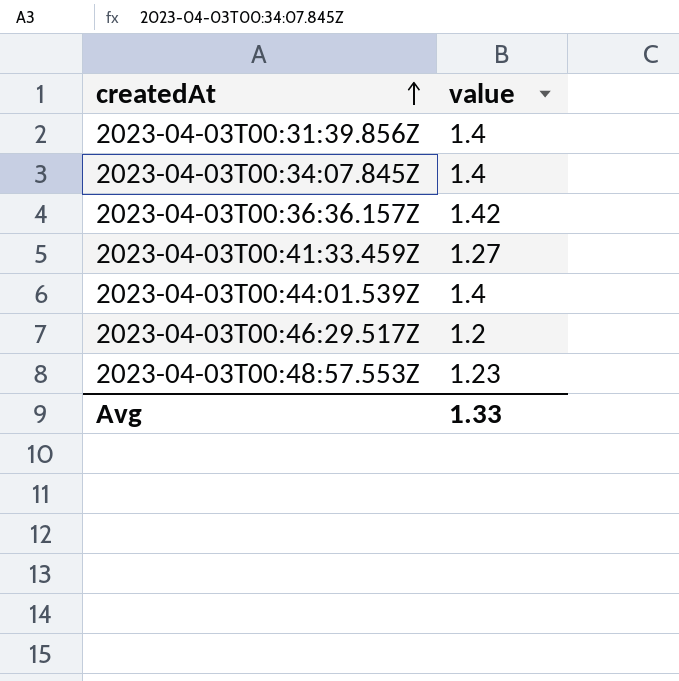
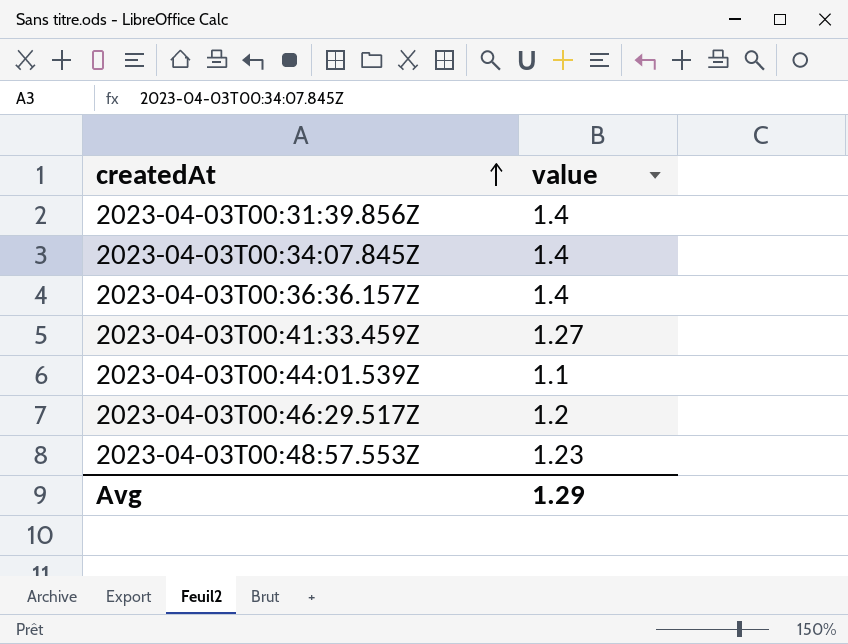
2023-04-03T00:36:36.157Z | value: 1.42 -> 1.4
2023-04-03T00:44:01.539Z | value: 1.4 -> 1.1
Avg | value: 1.33 -> 1.29

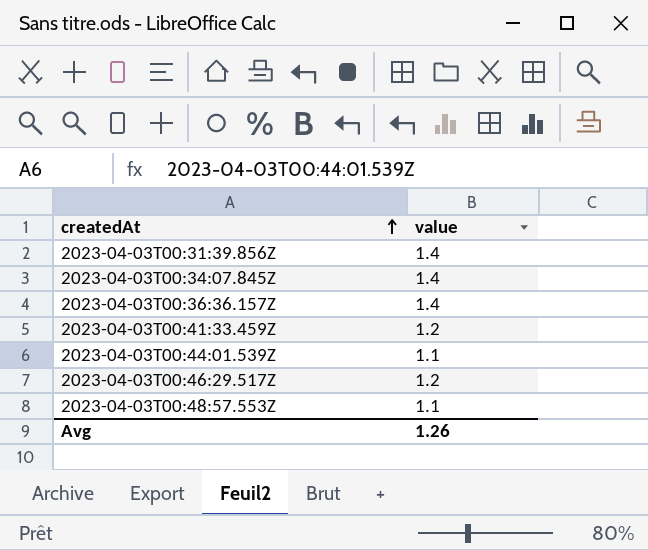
2023-04-03T00:41:33.459Z | value: 1.27 -> 1.2
2023-04-03T00:48:57.553Z | value: 1.23 -> 1.1
Avg | value: 1.29 -> 1.26

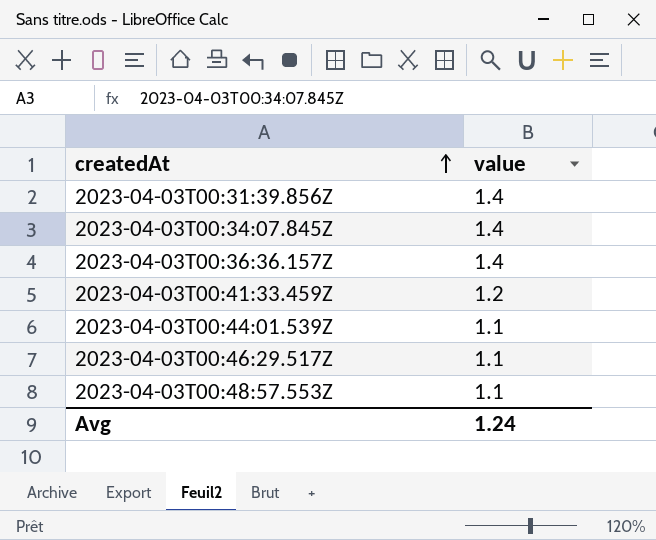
2023-04-03T00:46:29.517Z | value: 1.2 -> 1.1
Avg | value: 1.26 -> 1.24

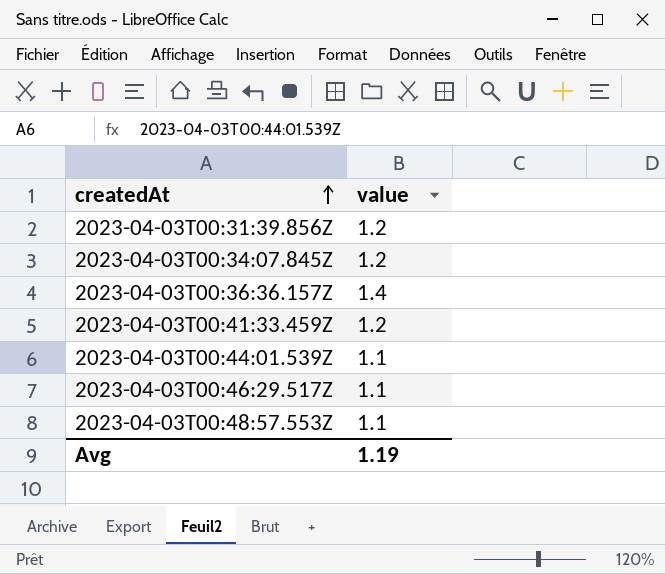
2023-04-03T00:31:39.856Z | value: 1.4 -> 1.2
2023-04-03T00:34:07.845Z | value: 1.4 -> 1.2
Avg | value: 1.24 -> 1.19

